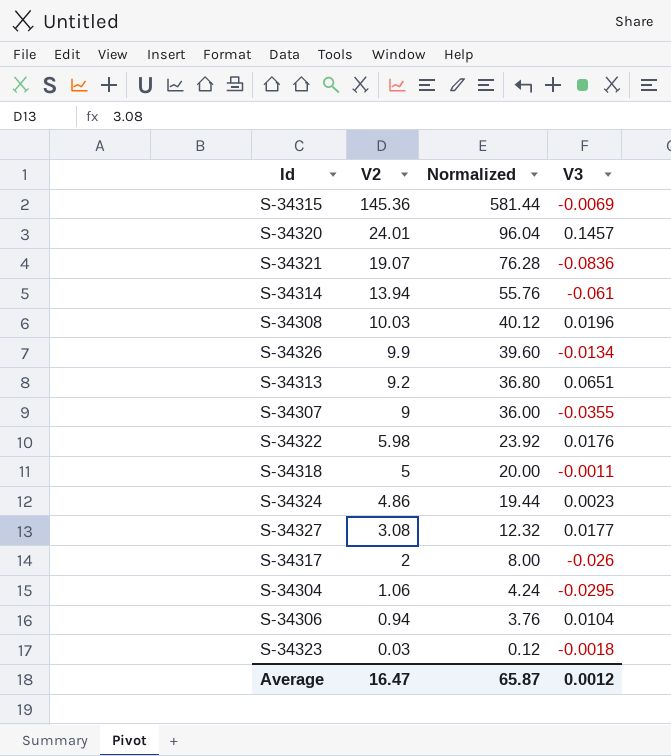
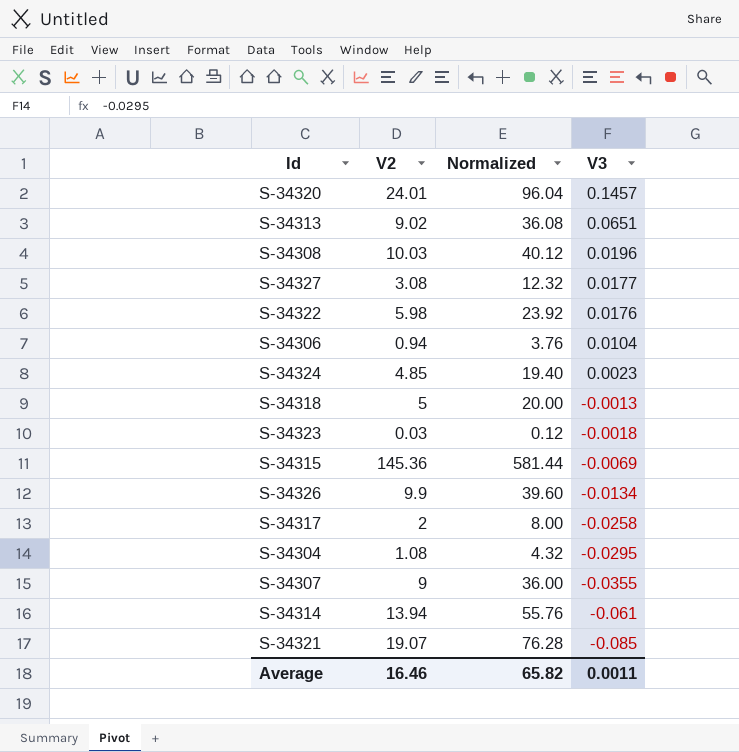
row order: V2 descending -> V3 descending
S-34313 | V2: 9.2 -> 9.02
S-34313 | Normalized: 36.80 -> 36.08
S-34324 | V2: 4.86 -> 4.85
S-34324 | Normalized: 19.44 -> 19.40
S-34318 | V3: -0.0011 -> -0.0013
S-34317 | V3: -0.026 -> -0.0258
S-34304 | V2: 1.06 -> 1.08
S-34304 | Normalized: 4.24 -> 4.32
S-34321 | V3: -0.0836 -> -0.085
Average | V2: 16.47 -> 16.46
Average | Normalized: 65.87 -> 65.82
Average | V3: 0.0012 -> 0.0011

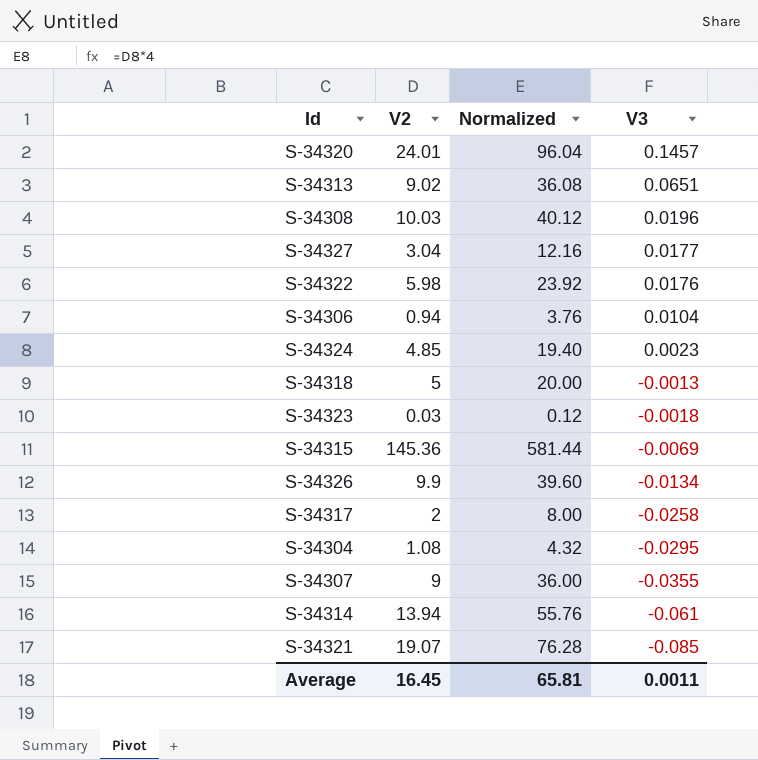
S-34327 | V2: 3.08 -> 3.04
S-34327 | Normalized: 12.32 -> 12.16
Average | V2: 16.46 -> 16.45
Average | Normalized: 65.82 -> 65.81

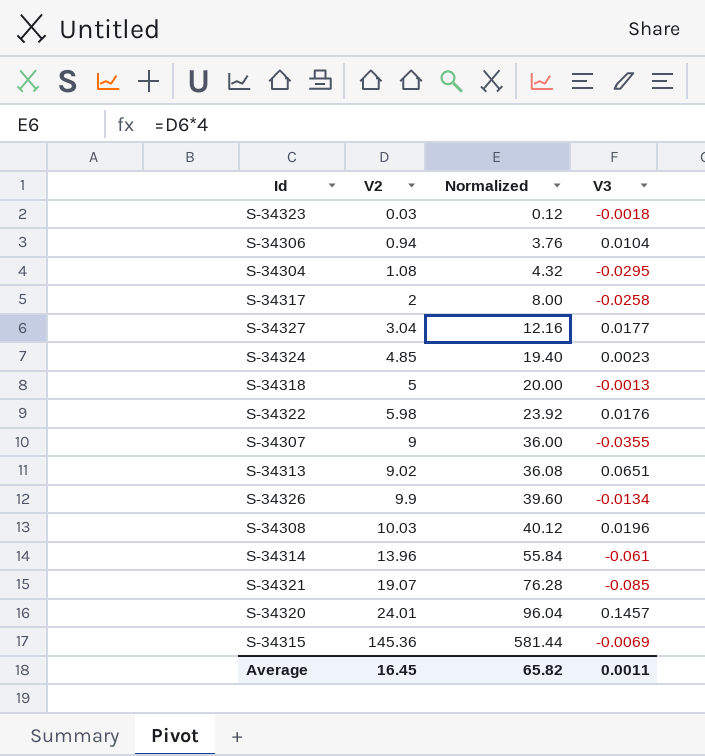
row order: V3 descending -> V2 ascending
S-34314 | V2: 13.94 -> 13.96
S-34314 | Normalized: 55.76 -> 55.84
Average | Normalized: 65.81 -> 65.82

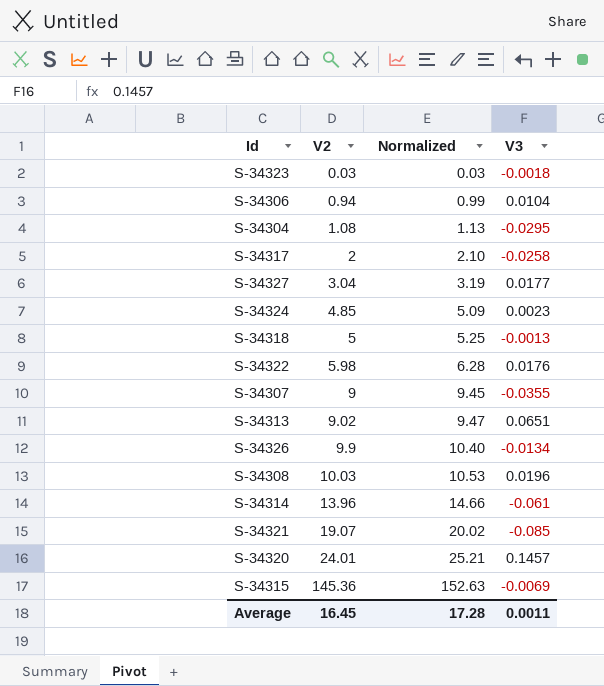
column Normalized | formula: [V2] * 4 -> [V2] * 1.05
Average | Normalized: 65.82 -> 17.28

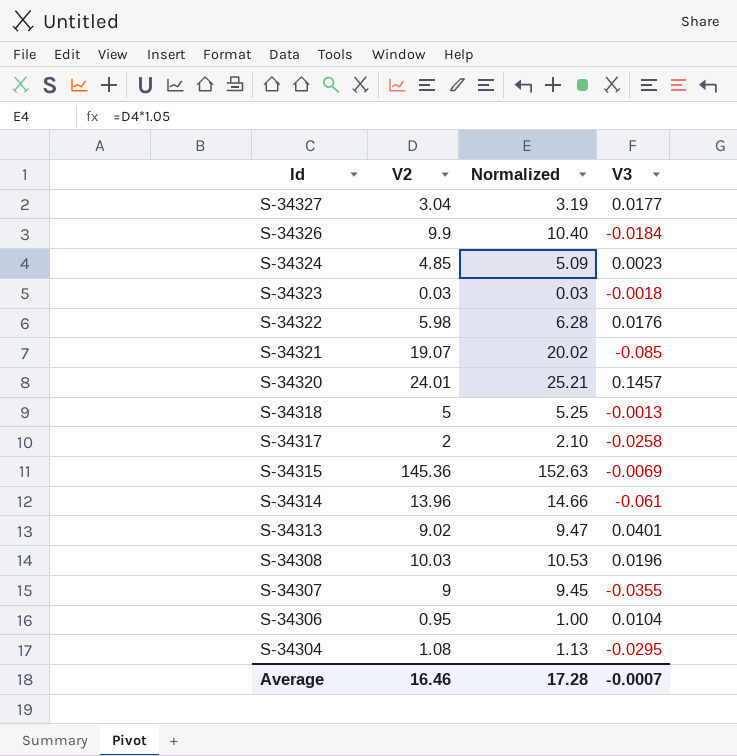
row order: V2 ascending -> Id descending
S-34326 | V3: -0.0134 -> -0.0184
S-34313 | V3: 0.0651 -> 0.0401
S-34306 | V2: 0.94 -> 0.95
S-34306 | Normalized: 0.99 -> 1.00
Average | V2: 16.45 -> 16.46
Average | V3: 0.0011 -> -0.0007

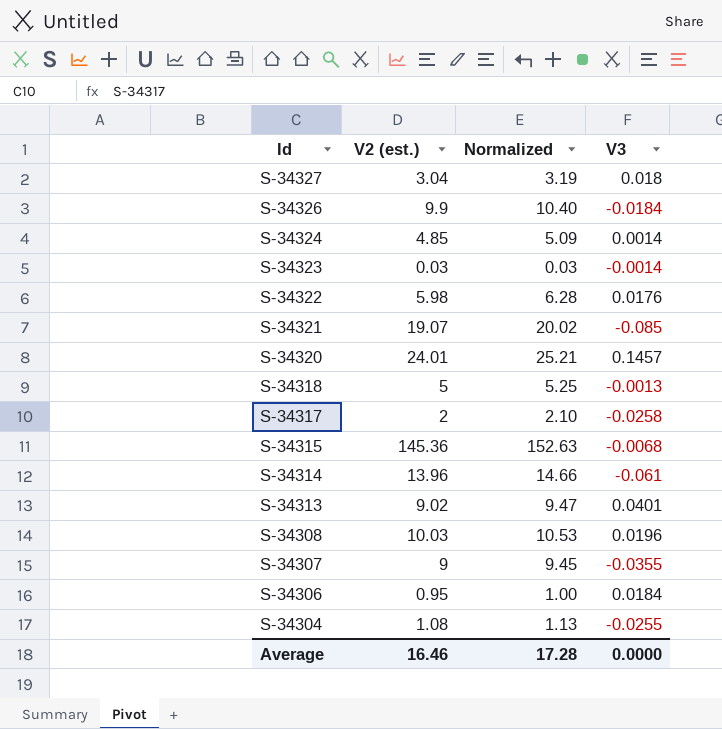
column name: V2 -> V2 (est.)
S-34327 | V3: 0.0177 -> 0.018
S-34324 | V3: 0.0023 -> 0.0014
S-34323 | V3: -0.0018 -> -0.0014
S-34315 | V3: -0.0069 -> -0.0068
S-34306 | V3: 0.0104 -> 0.0184
S-34304 | V3: -0.0295 -> -0.0255
Average | V3: -0.0007 -> 0.0000

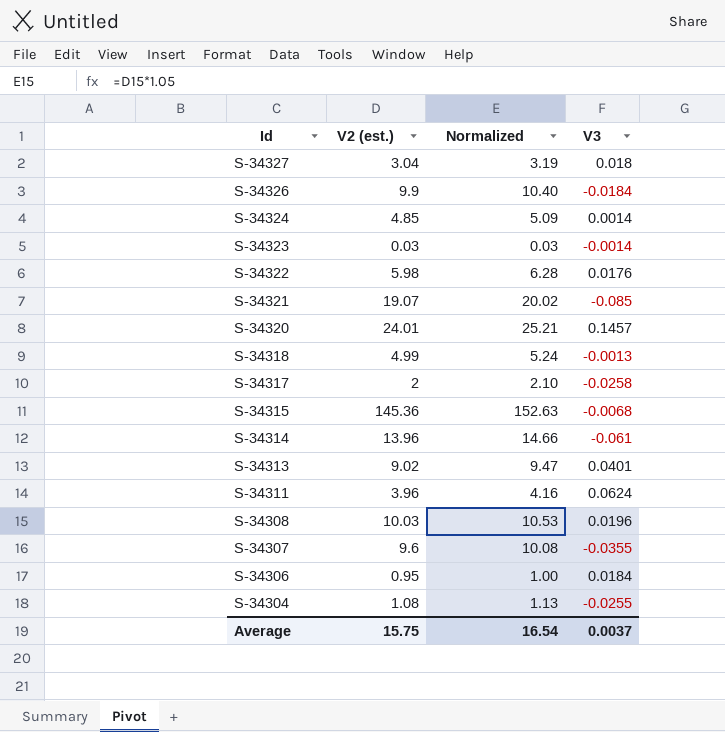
S-34318 | V2 (est.): 5 -> 4.99
S-34318 | Normalized: 5.25 -> 5.24
row S-34311: none -> 3.96 | 4.16 | 0.0624
S-34307 | V2 (est.): 9 -> 9.6
S-34307 | Normalized: 9.45 -> 10.08
Average | V2 (est.): 16.46 -> 15.75
Average | Normalized: 17.28 -> 16.54
Average | V3: 0.0000 -> 0.0037

